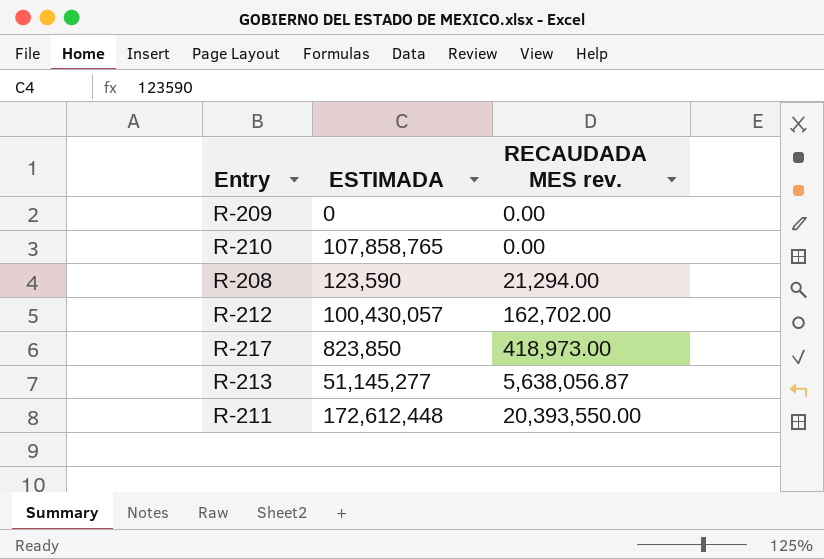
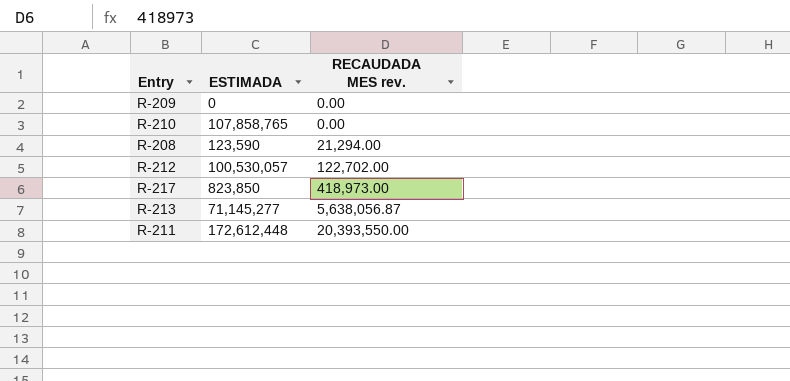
R-212 | ESTIMADA: 100,430,057 -> 100,530,057
R-212 | RECAUDADA MES rev.: 162,702.00 -> 122,702.00
R-213 | ESTIMADA: 51,145,277 -> 71,145,277

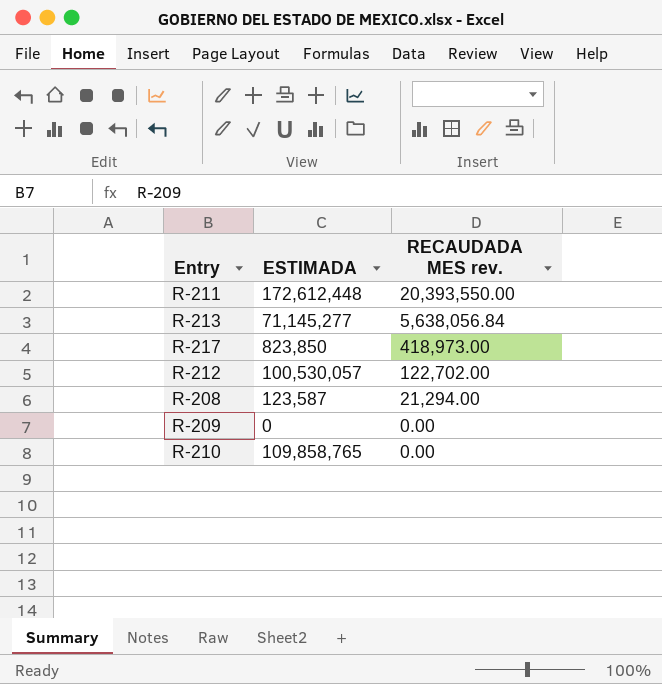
row order: RECAUDADA MES rev. ascending -> RECAUDADA MES rev. descending
R-213 | RECAUDADA MES rev.: 5,638,056.87 -> 5,638,056.84
R-208 | ESTIMADA: 123,590 -> 123,587
R-210 | ESTIMADA: 107,858,765 -> 109,858,765

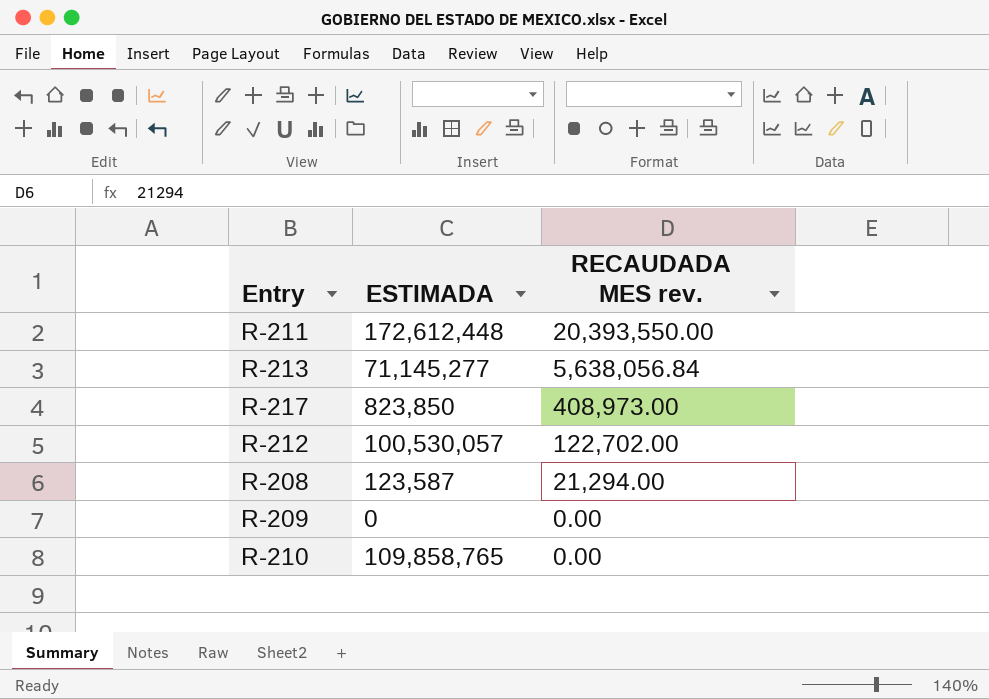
R-217 | RECAUDADA MES rev.: 418,973.00 -> 408,973.00

